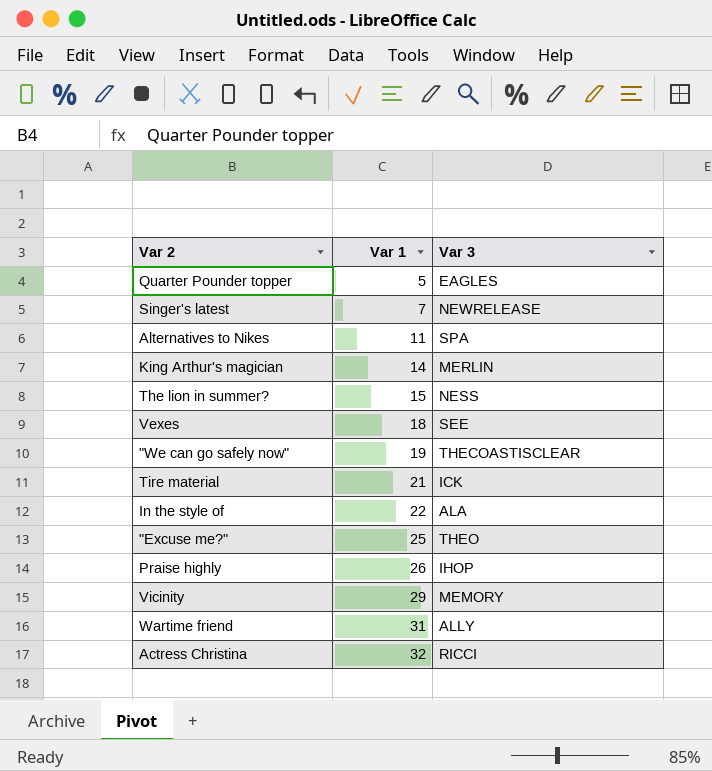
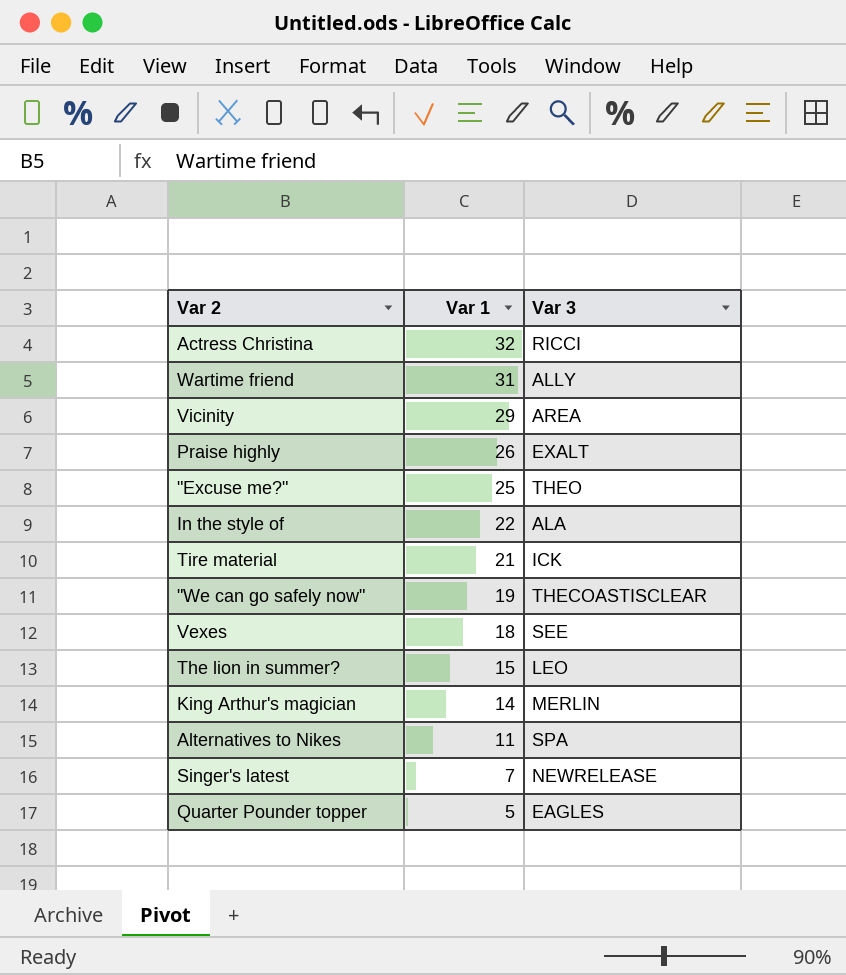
row order: Var 1 ascending -> Var 1 descending
Vicinity | Var 3: MEMORY -> AREA
Praise highly | Var 3: IHOP -> EXALT
The lion in summer? | Var 3: NESS -> LEO

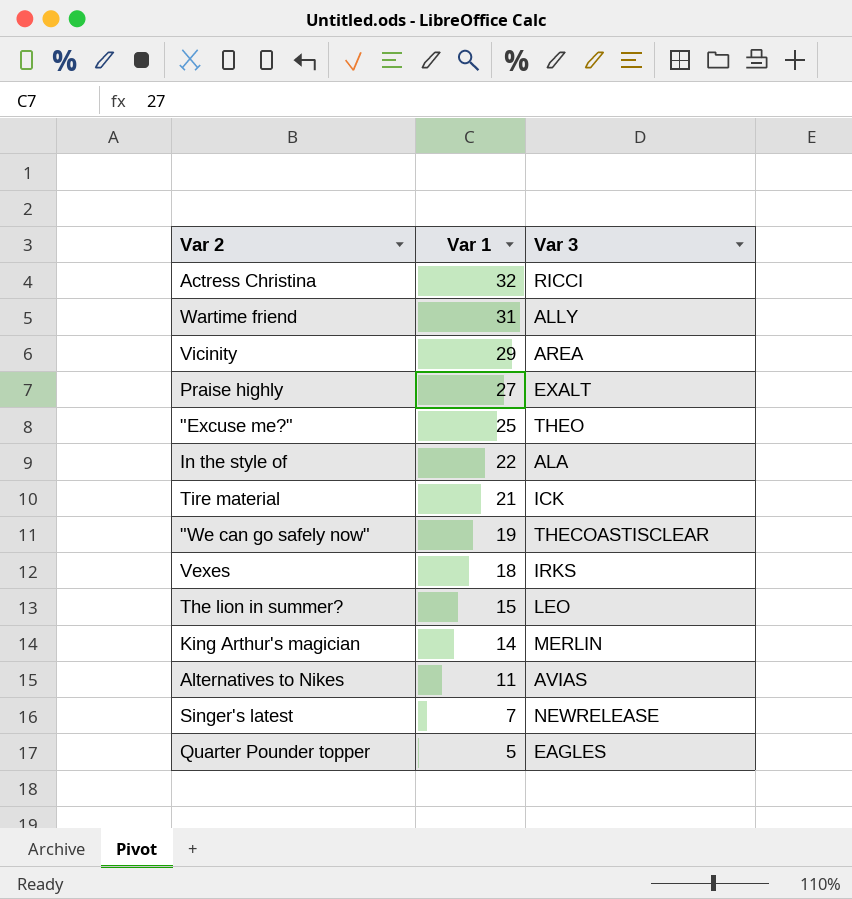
Praise highly | Var 1: 26 -> 27
Vexes | Var 3: SEE -> IRKS
Alternatives to Nikes | Var 3: SPA -> AVIAS

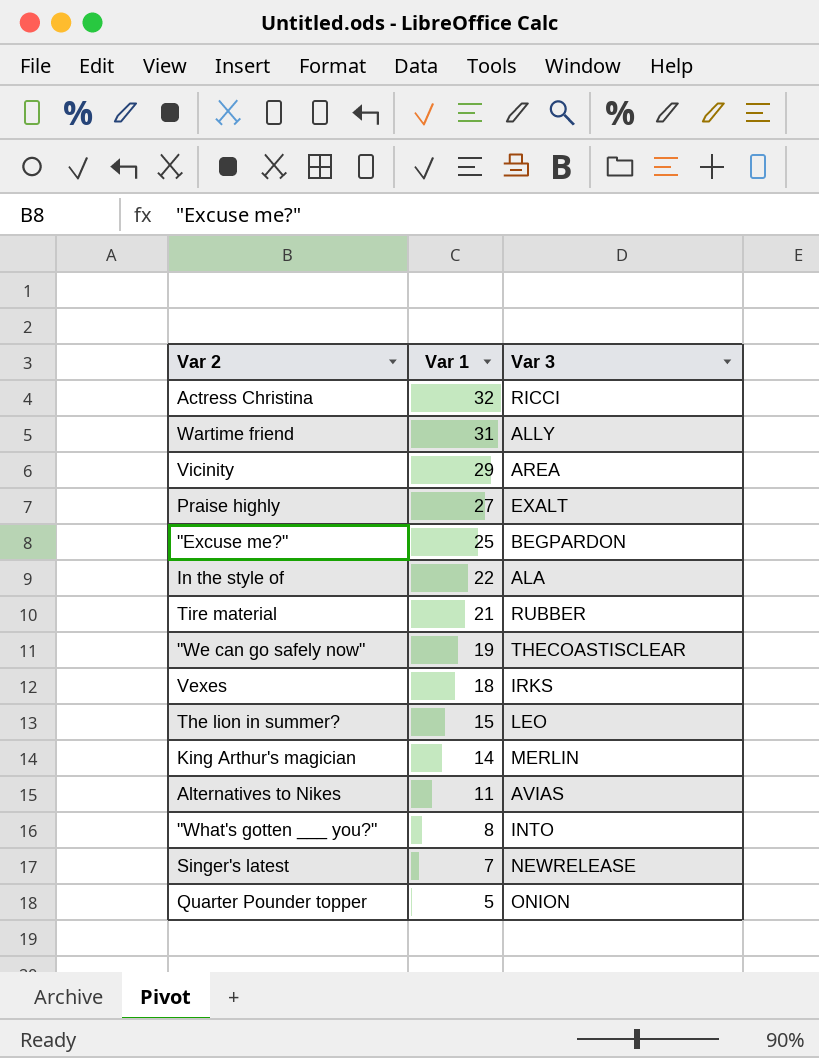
"Excuse me?" | Var 3: THEO -> BEGPARDON
Tire material | Var 3: ICK -> RUBBER
row "What's gotten ___ you?": none -> 8 | INTO
Quarter Pounder topper | Var 3: EAGLES -> ONION

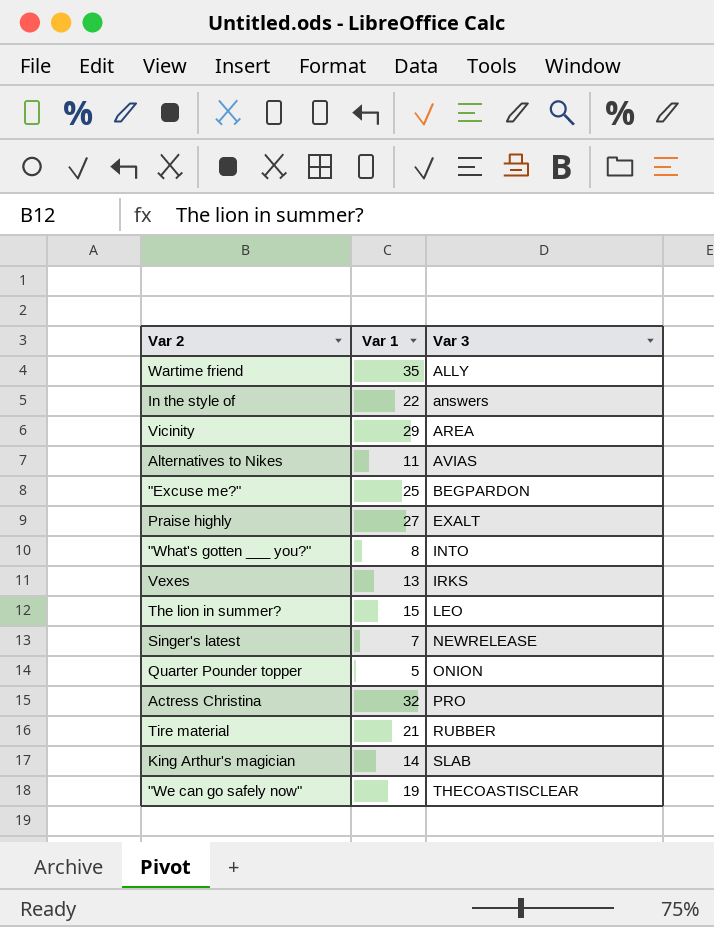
row order: Var 1 descending -> Var 3 ascending
Wartime friend | Var 1: 31 -> 35
In the style of | Var 3: ALA -> answers
Vexes | Var 1: 18 -> 13
Actress Christina | Var 3: RICCI -> PRO
King Arthur's magician | Var 3: MERLIN -> SLAB

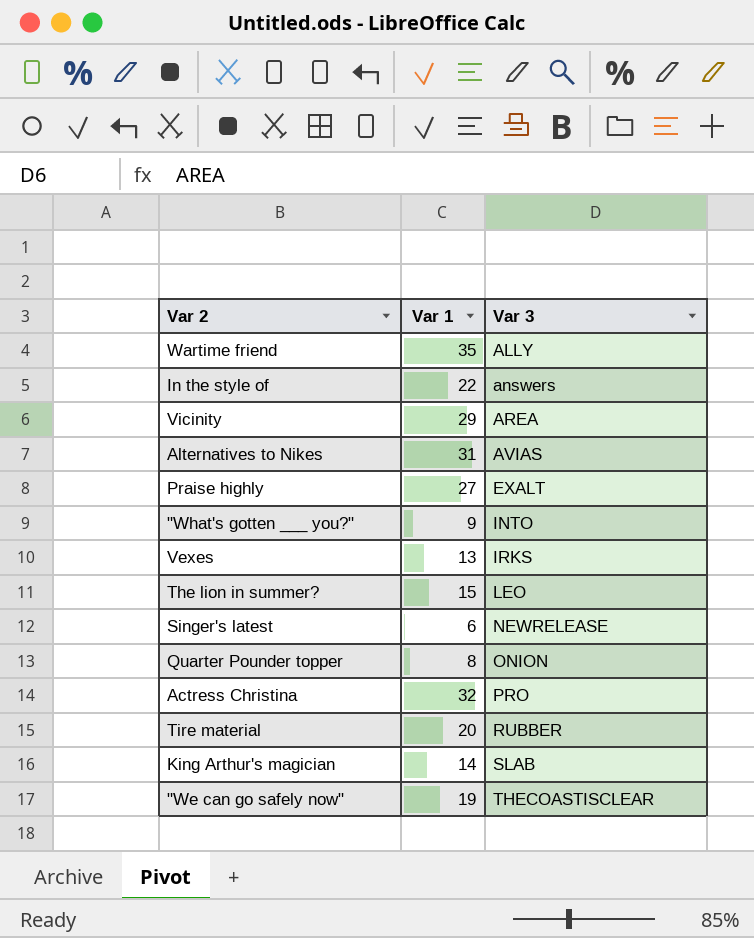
row "Excuse me?": 25 | BEGPARDON -> none
Alternatives to Nikes | Var 1: 11 -> 31
"What's gotten ___ you?" | Var 1: 8 -> 9
Singer's latest | Var 1: 7 -> 6
Quarter Pounder topper | Var 1: 5 -> 8
Tire material | Var 1: 21 -> 20

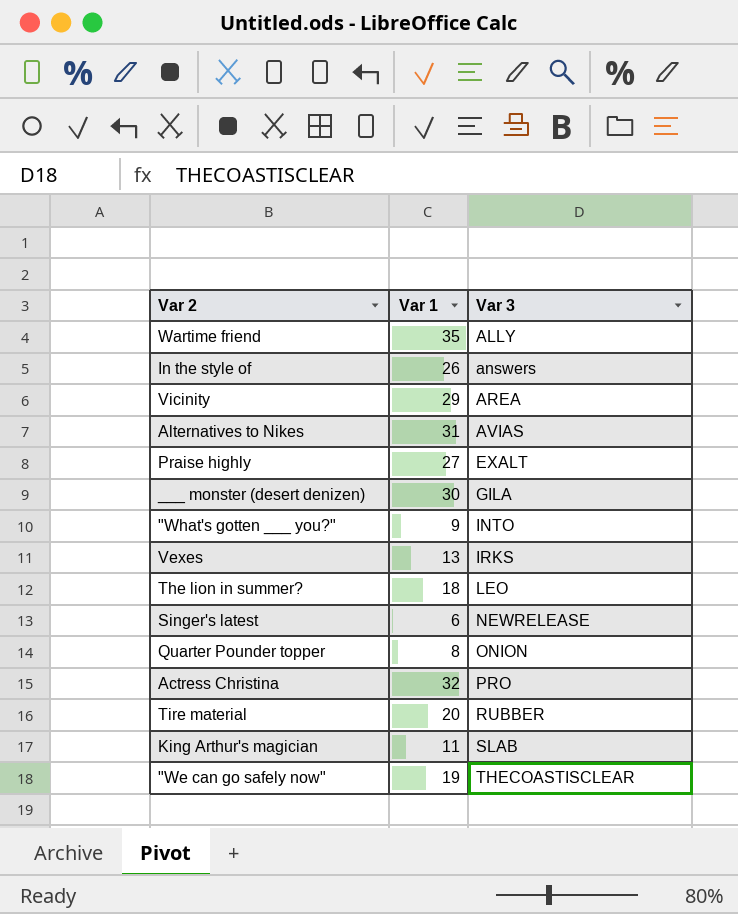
In the style of | Var 1: 22 -> 26
row ___ monster (desert denizen): none -> 30 | GILA
The lion in summer? | Var 1: 15 -> 18
King Arthur's magician | Var 1: 14 -> 11

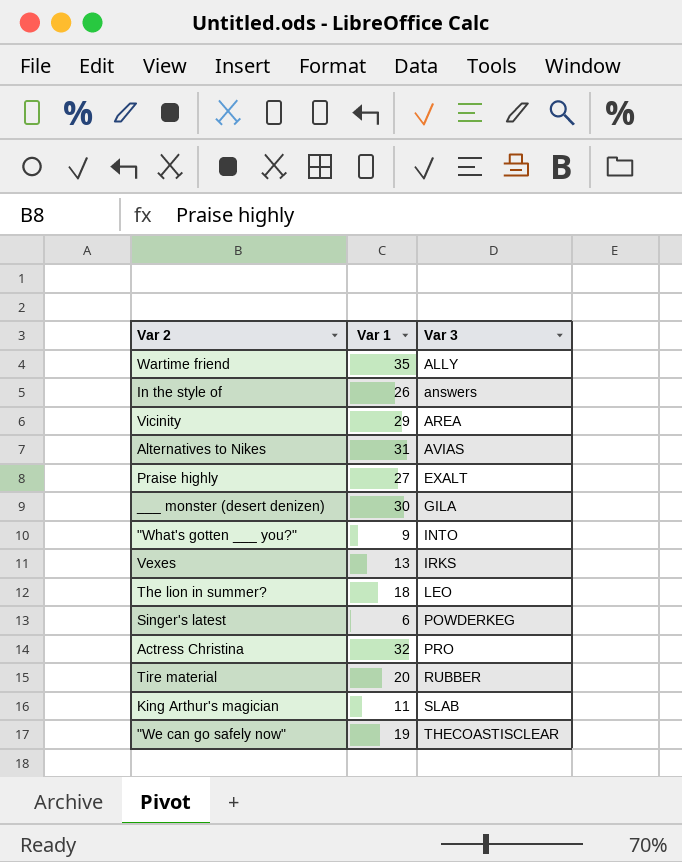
row Quarter Pounder topper: 8 | ONION -> none
Singer's latest | Var 3: NEWRELEASE -> POWDERKEG

